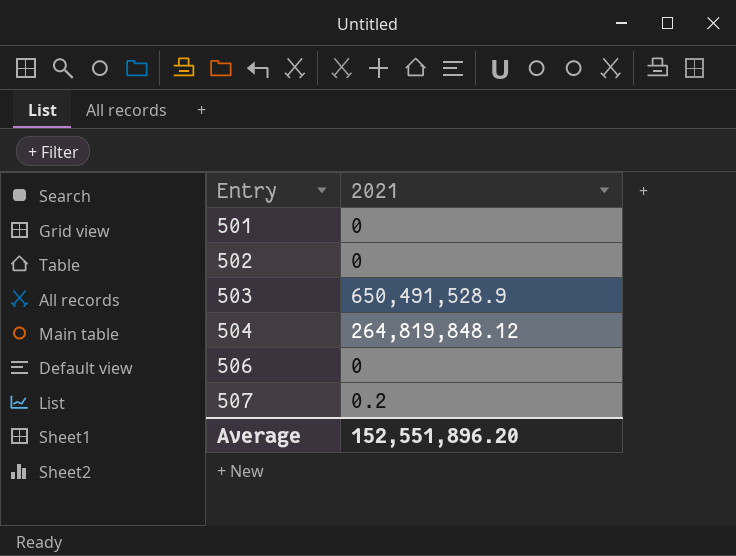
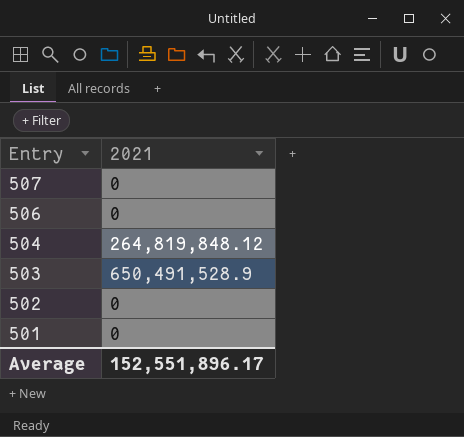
row order: Entry ascending -> Entry descending
507 | 2021: 0.2 -> 0
Average | 2021: 152,551,896.20 -> 152,551,896.17

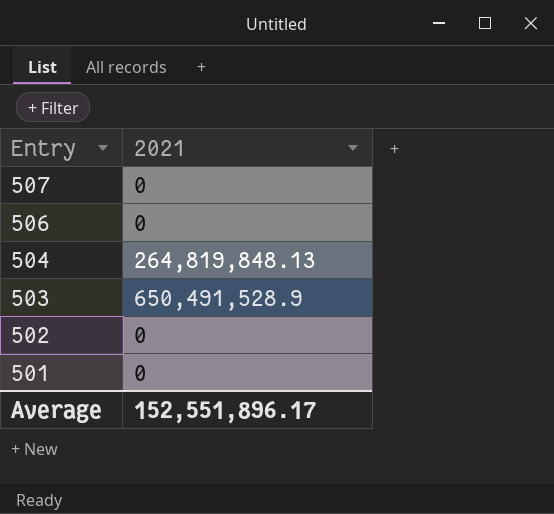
504 | 2021: 264,819,848.12 -> 264,819,848.13

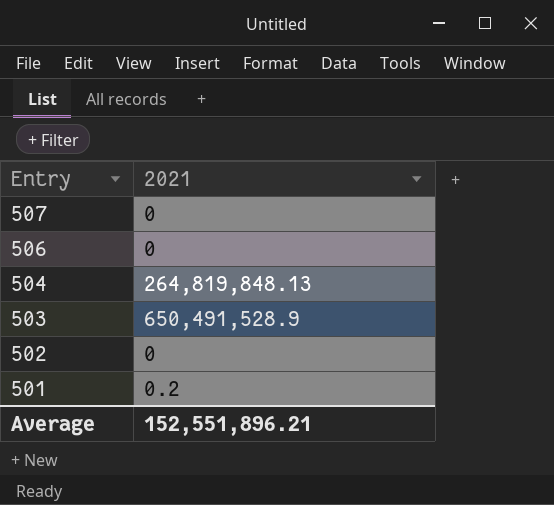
501 | 2021: 0 -> 0.2
Average | 2021: 152,551,896.17 -> 152,551,896.21

